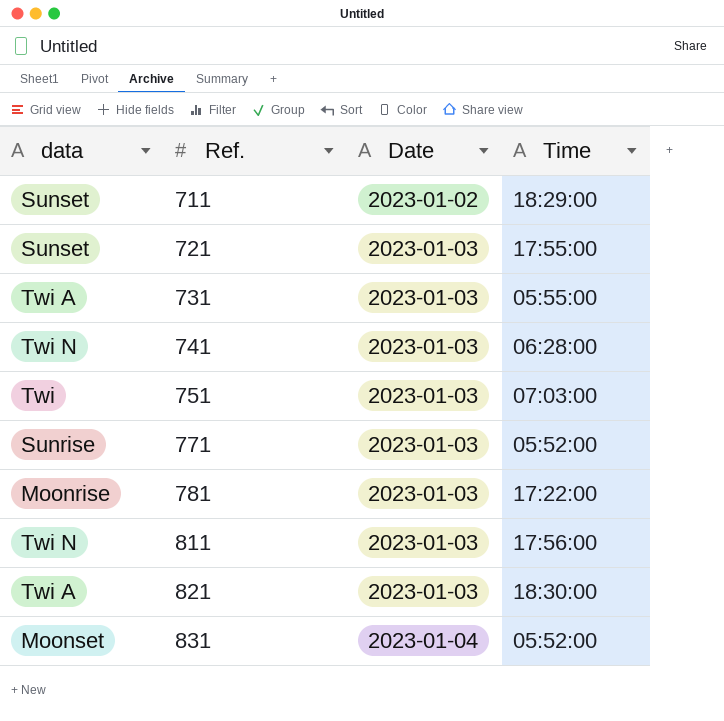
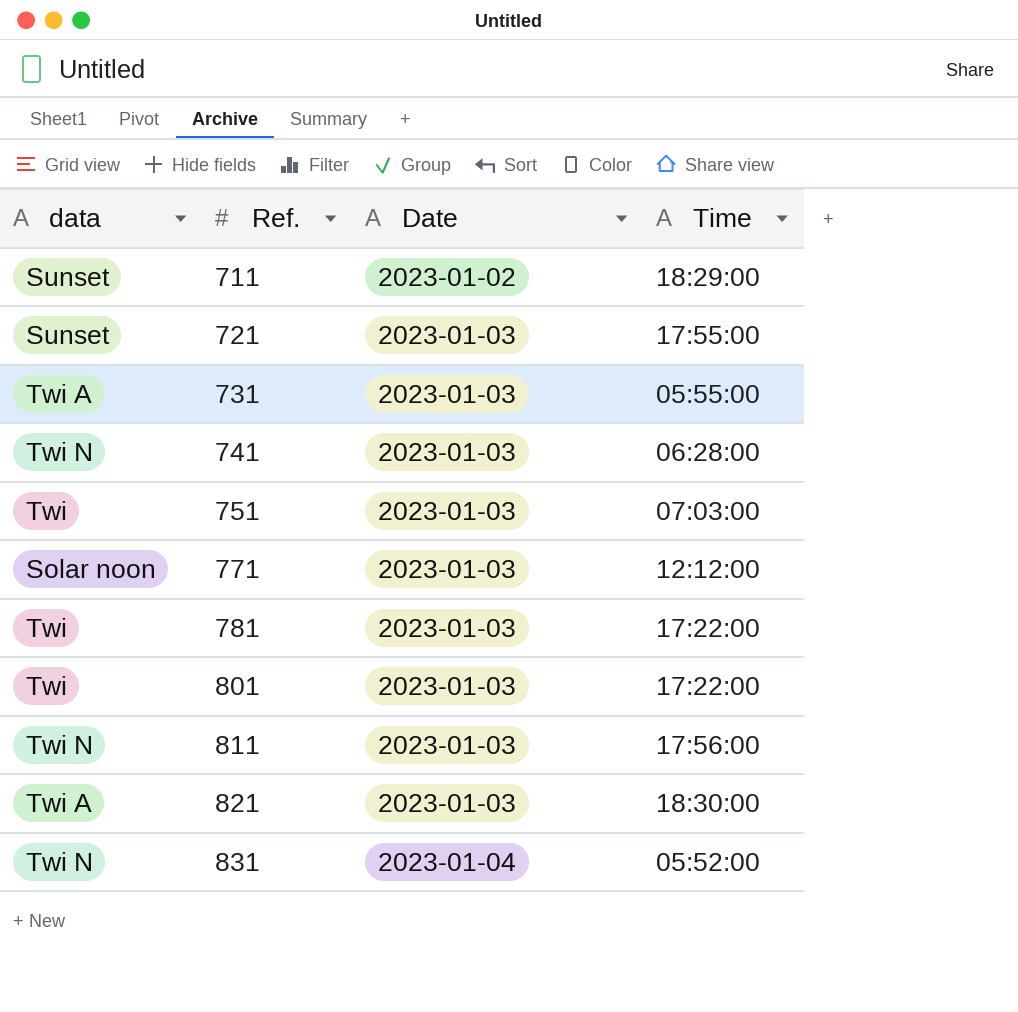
771 | data: Sunrise -> Solar noon
771 | Time: 05:52:00 -> 12:12:00
781 | data: Moonrise -> Twi
row 801: none -> Twi | 2023-01-03 | 17:22:00
831 | data: Moonset -> Twi N

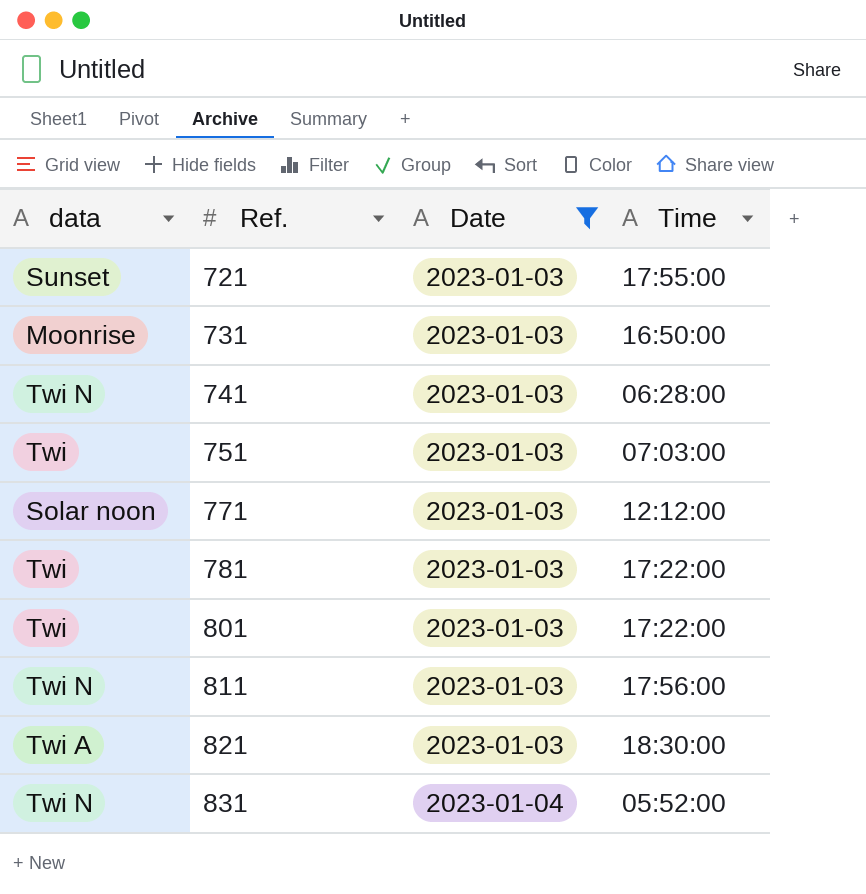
filter: none -> Date != 2023-01-02
731 | data: Twi A -> Moonrise
731 | Time: 05:55:00 -> 16:50:00

